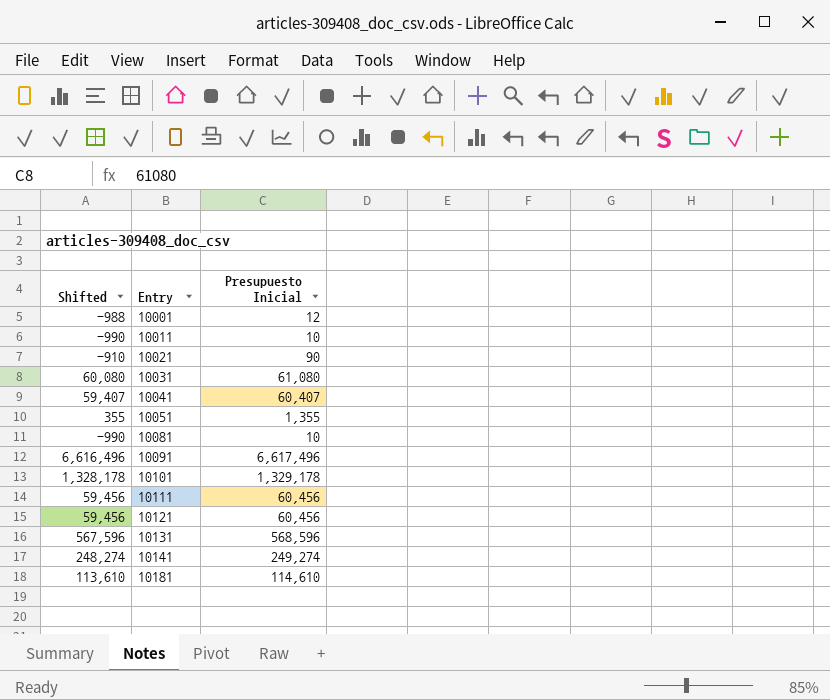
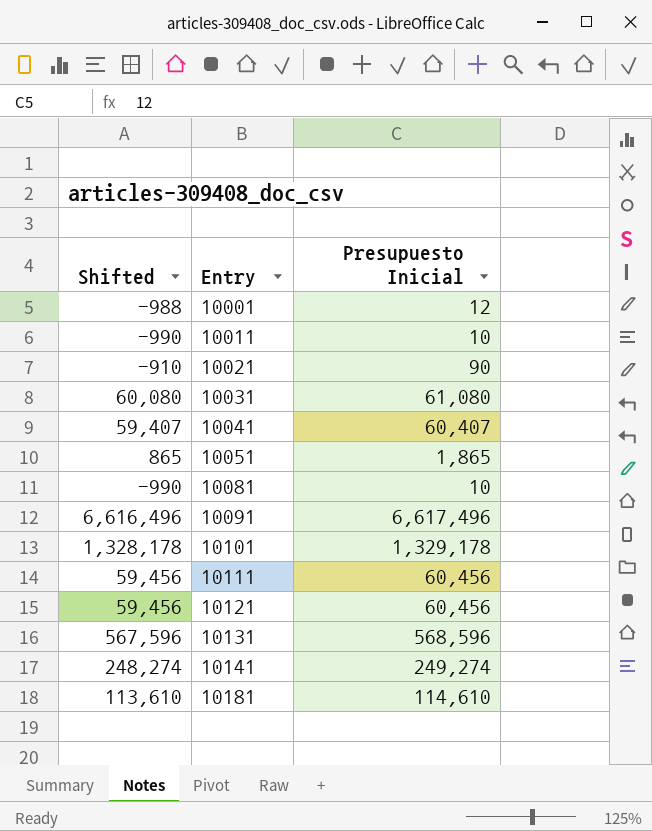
10051 | Shifted: 355 -> 865
10051 | Presupuesto Inicial: 1,355 -> 1,865

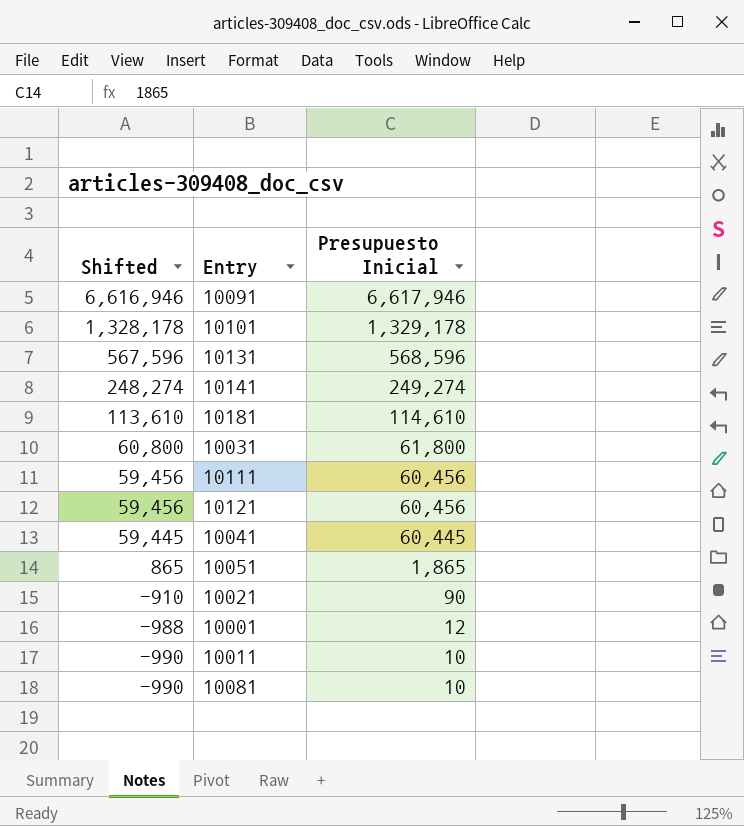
row order: Entry ascending -> Shifted descending
10091 | Shifted: 6,616,496 -> 6,616,946
10091 | Presupuesto Inicial: 6,617,496 -> 6,617,946
10031 | Shifted: 60,080 -> 60,800
10031 | Presupuesto Inicial: 61,080 -> 61,800
10041 | Shifted: 59,407 -> 59,445
10041 | Presupuesto Inicial: 60,407 -> 60,445

